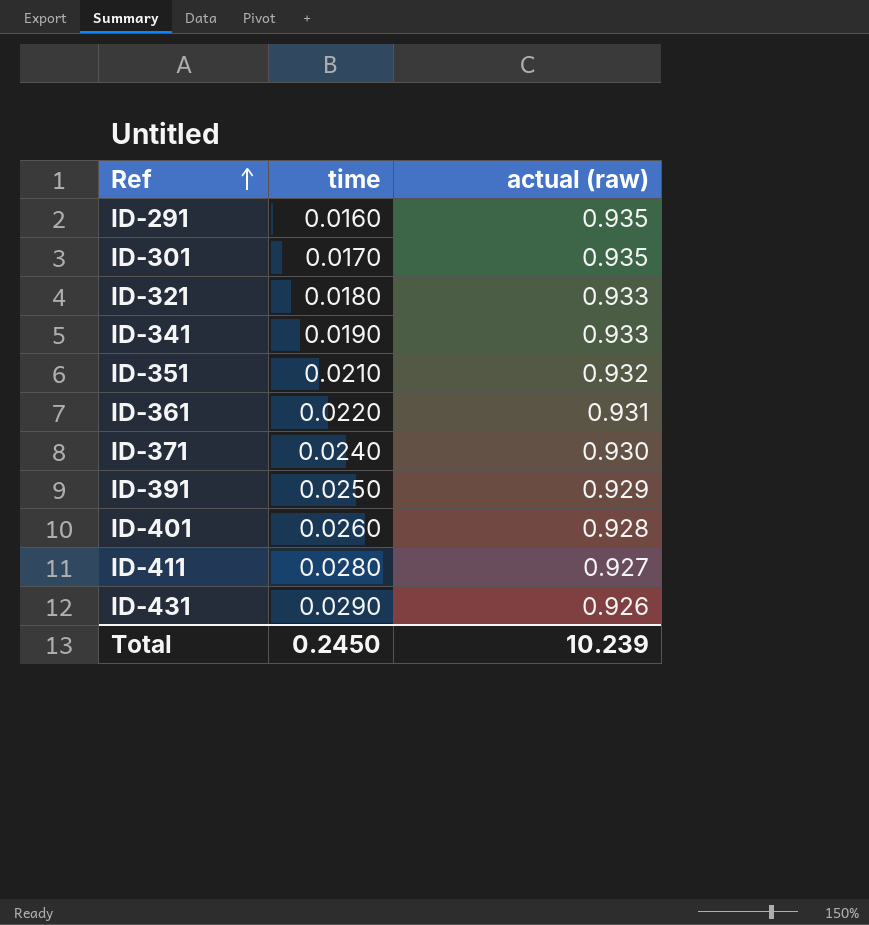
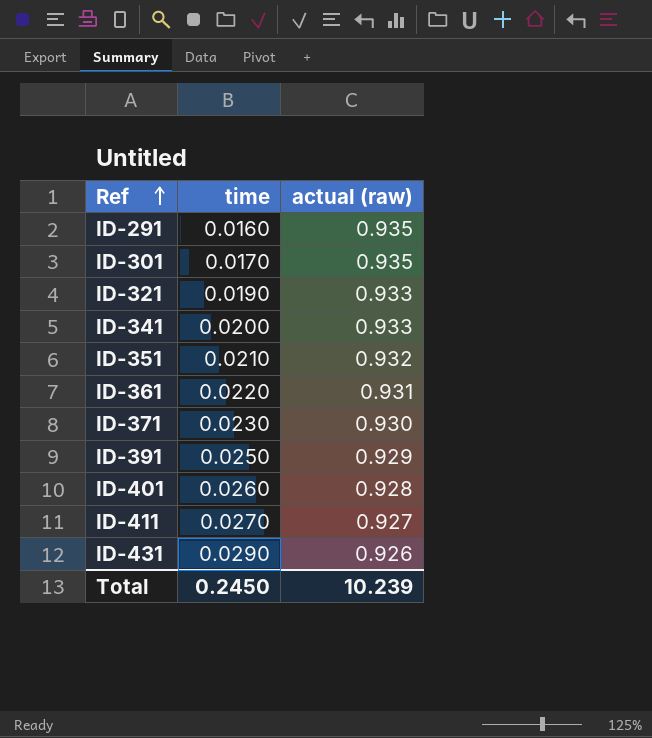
ID-321 | time: 0.0180 -> 0.0190
ID-341 | time: 0.0190 -> 0.0200
ID-371 | time: 0.0240 -> 0.0230
ID-411 | time: 0.0280 -> 0.0270

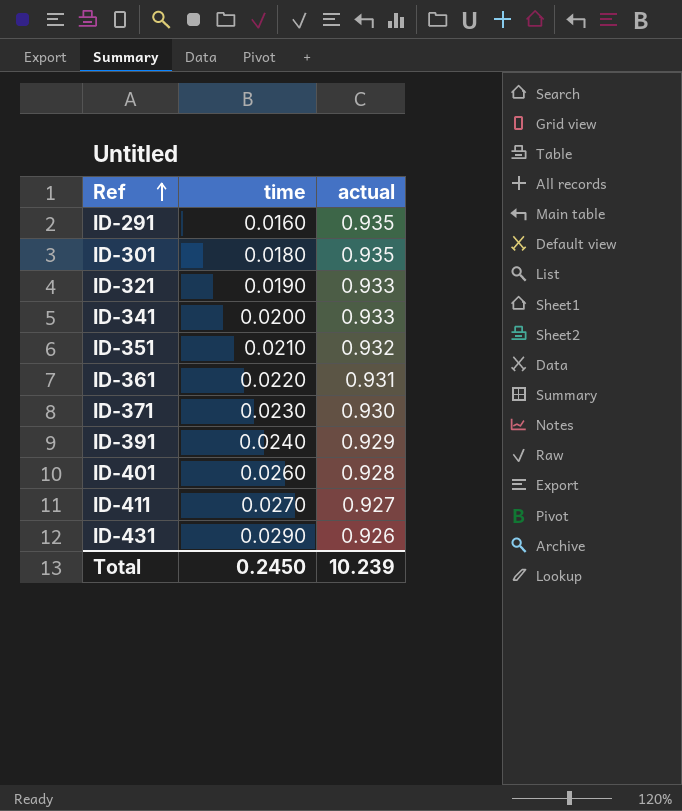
column name: actual (raw) -> actual
ID-301 | time: 0.0170 -> 0.0180
ID-391 | time: 0.0250 -> 0.0240

